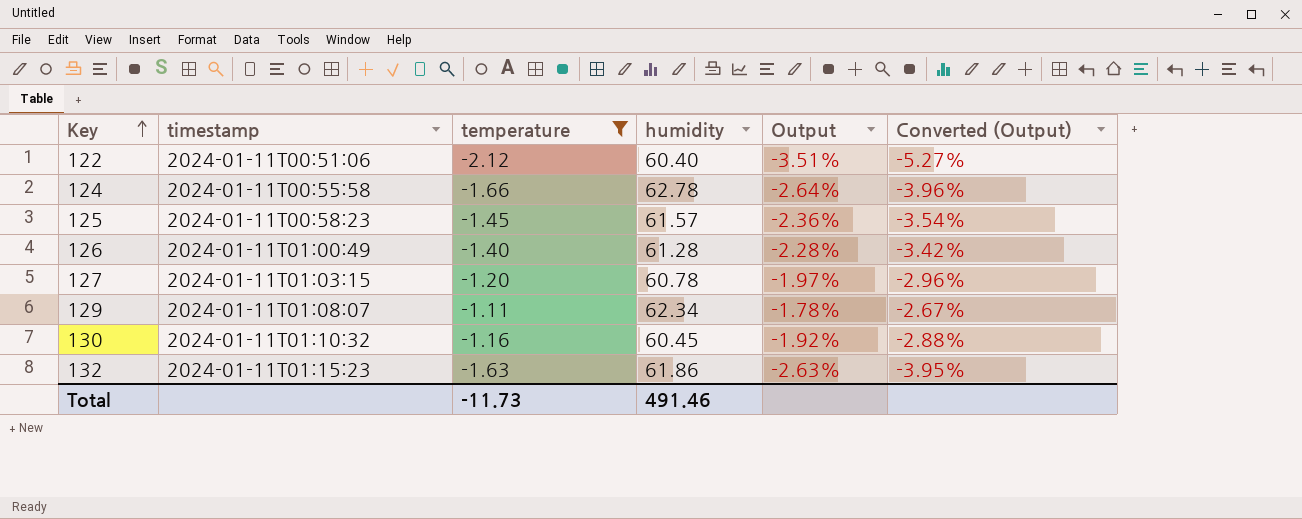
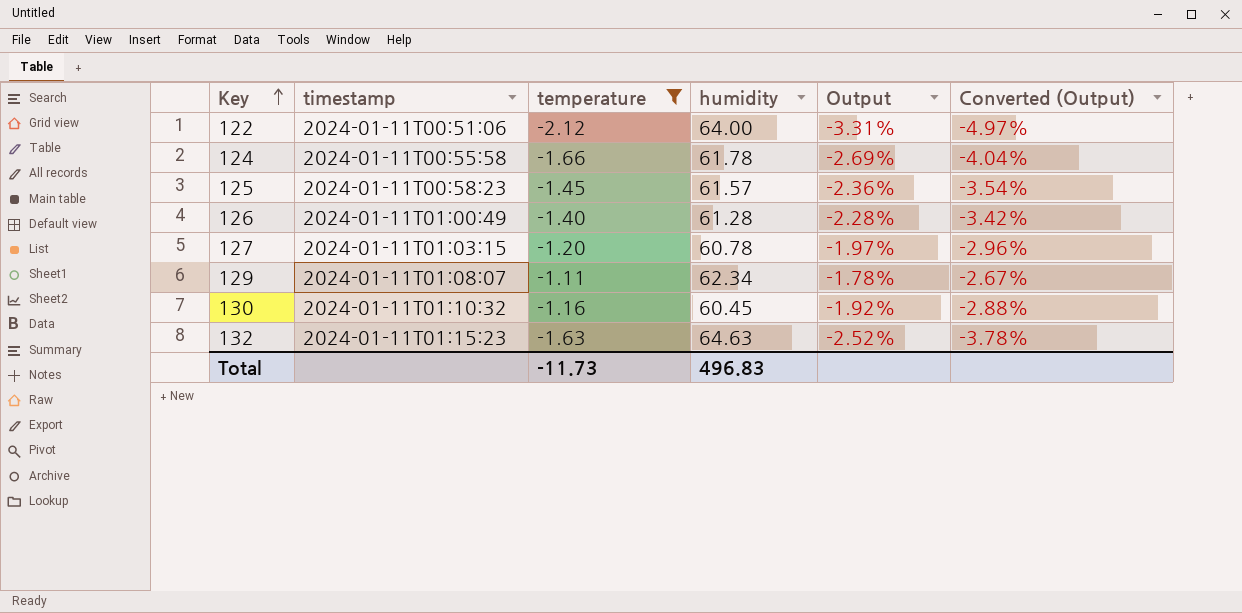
122 | humidity: 60.40 -> 64.00
122 | Output: -3.51% -> -3.31%
122 | Converted (Output): -5.27% -> -4.97%
124 | humidity: 62.78 -> 61.78
124 | Output: -2.64% -> -2.69%
124 | Converted (Output): -3.96% -> -4.04%
132 | humidity: 61.86 -> 64.63
132 | Output: -2.63% -> -2.52%
132 | Converted (Output): -3.95% -> -3.78%
Total | humidity: 491.46 -> 496.83

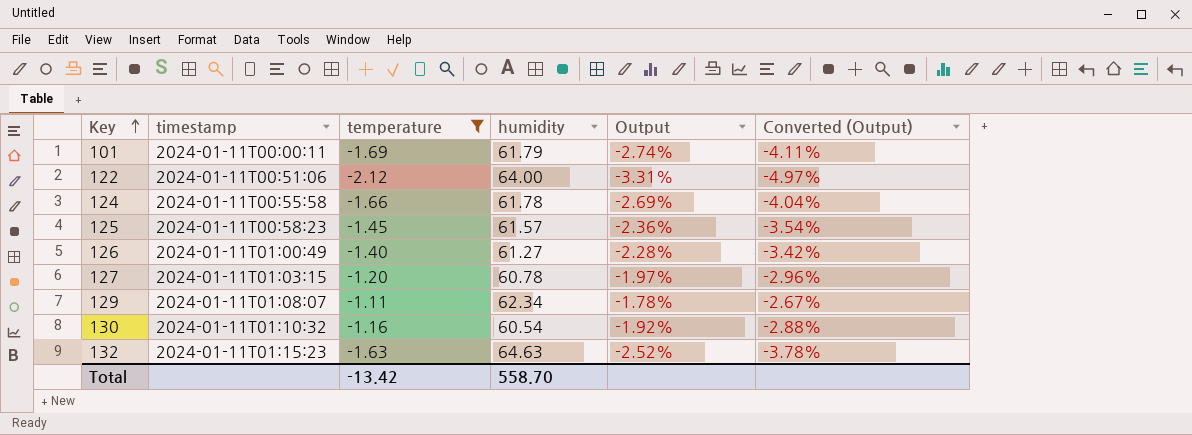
row 101: none -> 2024-01-11T00:00:11 | -1.69 | 61.79 | -2.74% | -4.11%
126 | humidity: 61.28 -> 61.27
130 | humidity: 60.45 -> 60.54
Total | temperature: -11.73 -> -13.42
Total | humidity: 496.83 -> 558.70

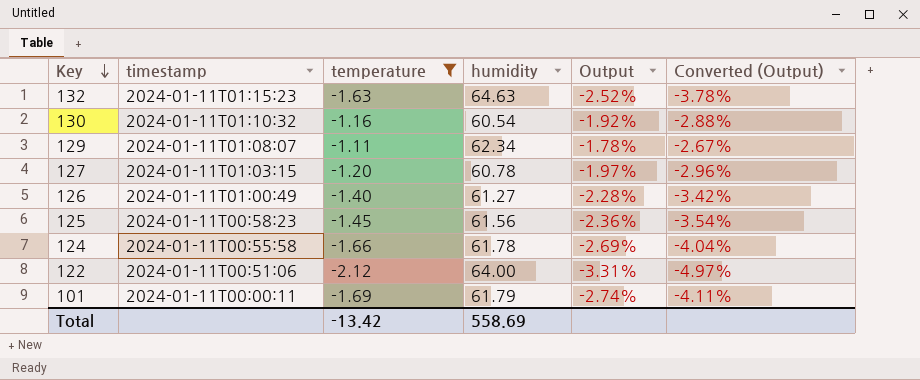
row order: Key ascending -> Key descending
125 | humidity: 61.57 -> 61.56
Total | humidity: 558.70 -> 558.69

